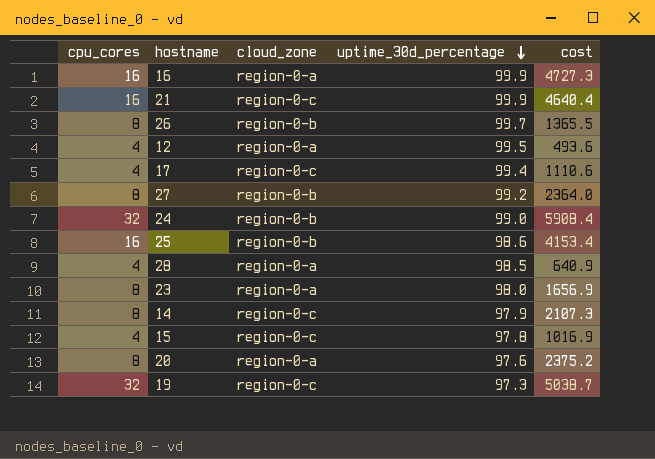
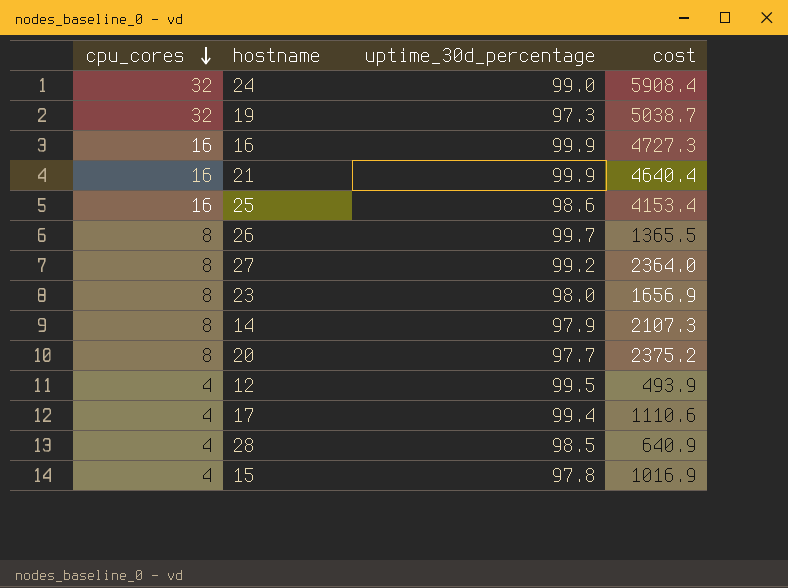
row order: uptime_30d_percentage descending -> cpu_cores descending
column cloud_zone | position: 3 -> none
20 | uptime_30d_percentage: 97.6 -> 97.7
12 | cost: 493.6 -> 493.9

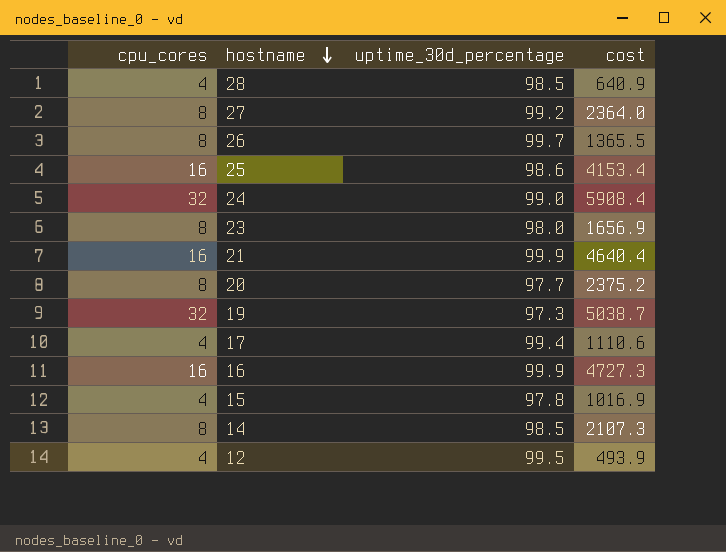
row order: cpu_cores descending -> hostname descending
14 | uptime_30d_percentage: 97.9 -> 98.5

